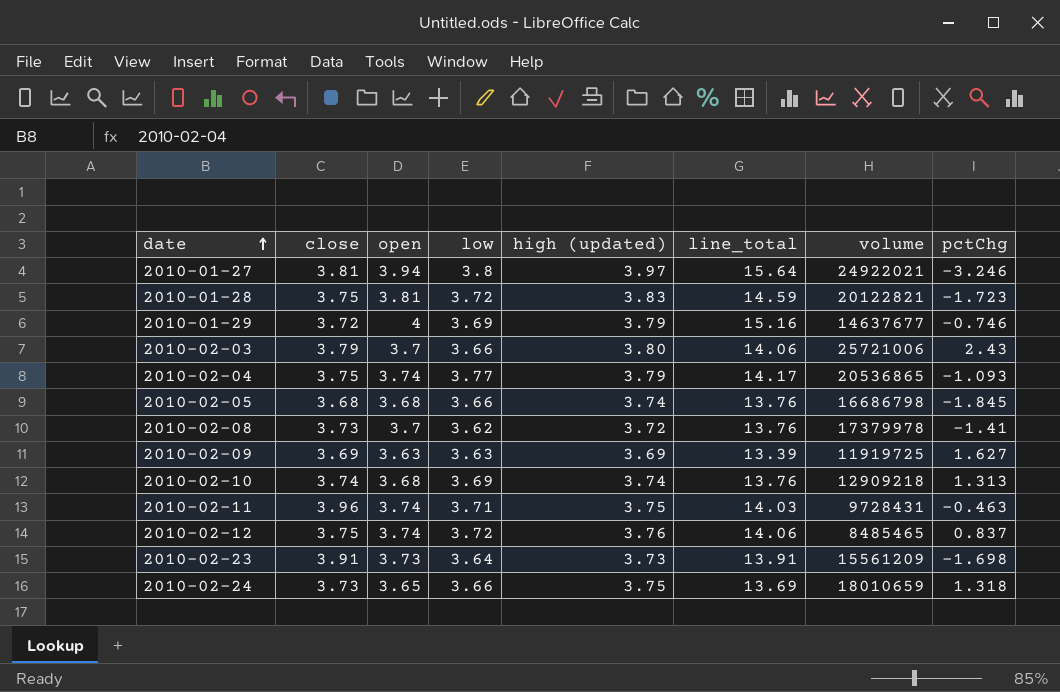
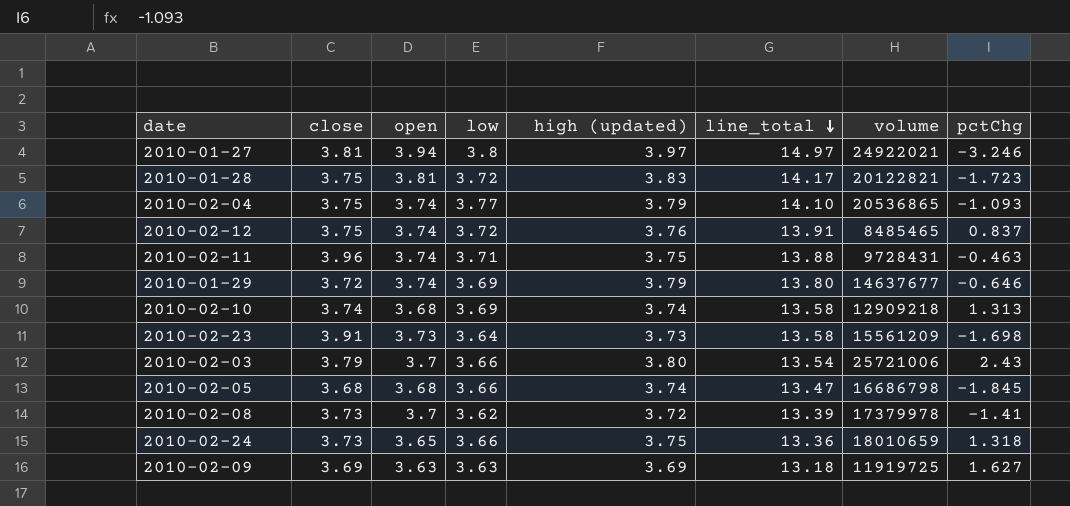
row order: date ascending -> line_total descending
column line_total | formula: [open] * [high (updated)] -> [open] * [low]
2010-01-29 | open: 4 -> 3.74
2010-01-29 | pctChg: -0.746 -> -0.646

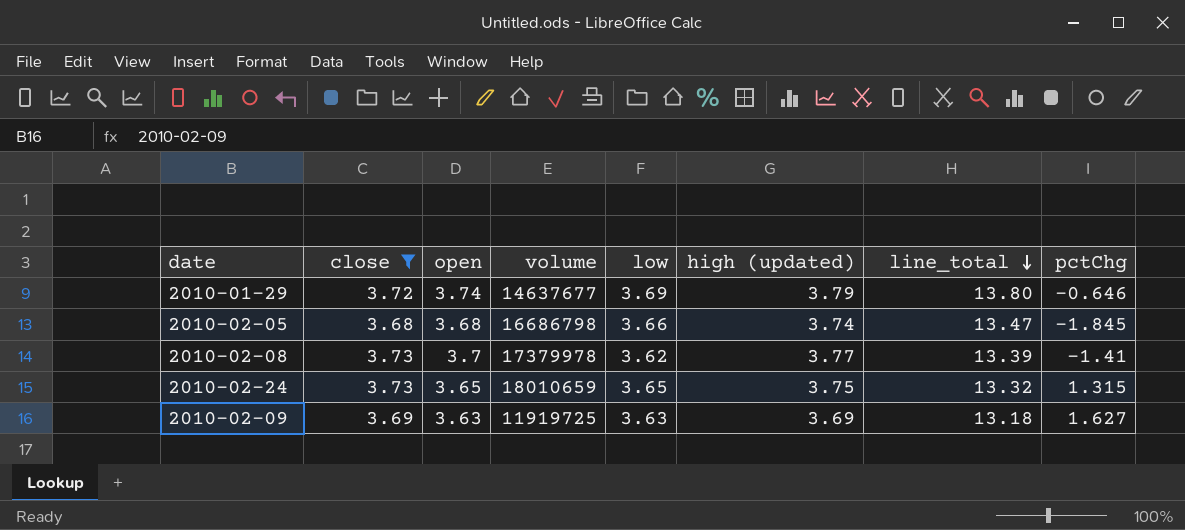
filter: none -> close <= 3.73
column volume | position: 7 -> 4
2010-02-08 | high (updated): 3.72 -> 3.77
2010-02-24 | low: 3.66 -> 3.65
2010-02-24 | line_total: 13.36 -> 13.32
2010-02-24 | pctChg: 1.318 -> 1.315

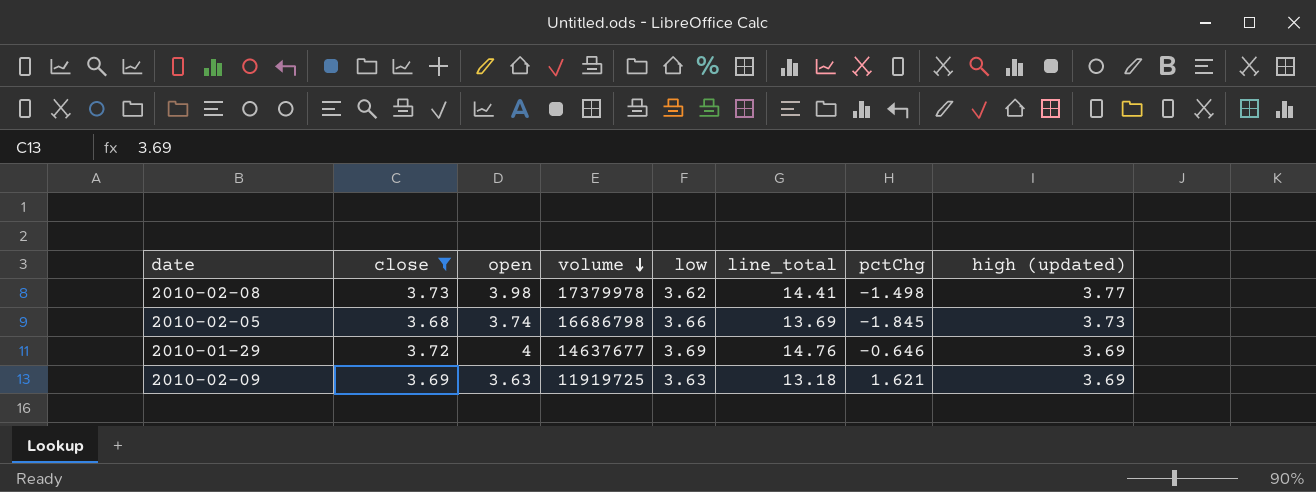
row order: line_total descending -> volume descending
column high (updated) | position: 6 -> 8
row 2010-02-24: 3.73 | 3.65 | 18010659 | 3.65 | 3.75 | 13.32 | 1.315 -> none
2010-02-08 | open: 3.7 -> 3.98
2010-02-08 | line_total: 13.39 -> 14.41
2010-02-08 | pctChg: -1.41 -> -1.498
2010-02-05 | open: 3.68 -> 3.74
2010-02-05 | line_total: 13.47 -> 13.69
2010-02-05 | high (updated): 3.74 -> 3.73
2010-01-29 | open: 3.74 -> 4
2010-01-29 | line_total: 13.80 -> 14.76
2010-01-29 | high (updated): 3.79 -> 3.69
2010-02-09 | pctChg: 1.627 -> 1.621

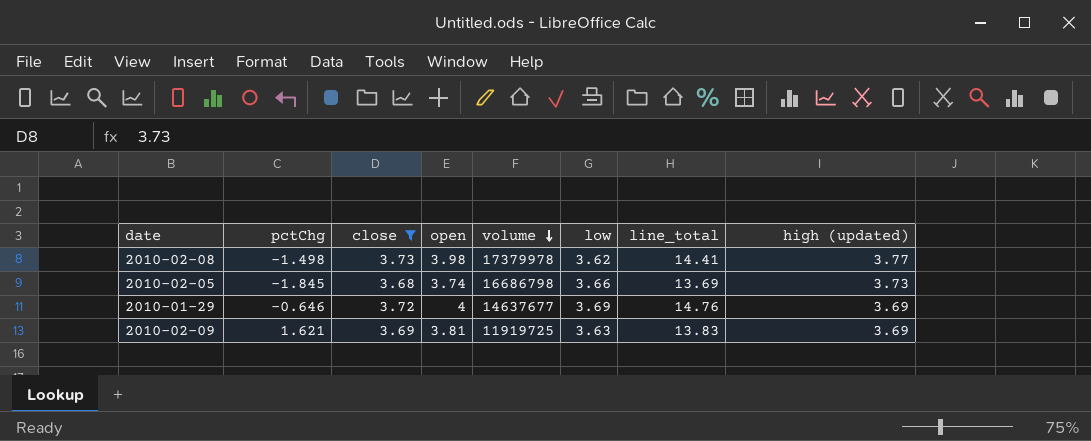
column pctChg | position: 7 -> 2
2010-02-09 | open: 3.63 -> 3.81
2010-02-09 | line_total: 13.18 -> 13.83

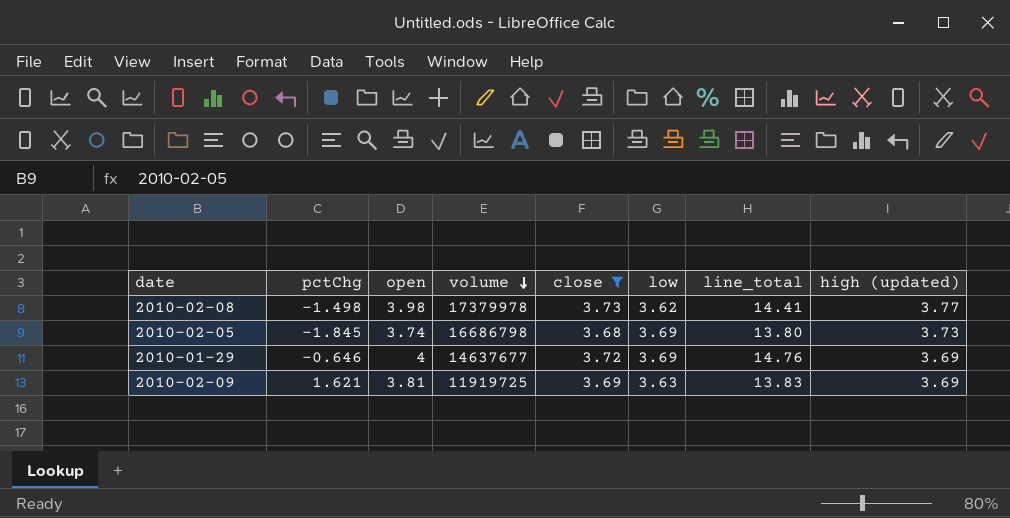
column close | position: 3 -> 5
2010-02-05 | low: 3.66 -> 3.69
2010-02-05 | line_total: 13.69 -> 13.80

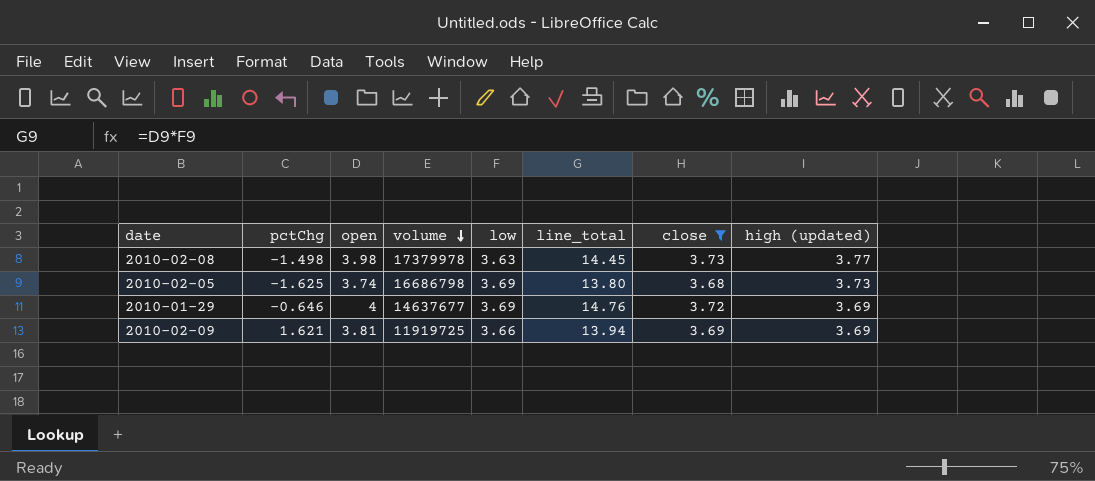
column close | position: 5 -> 7
2010-02-08 | low: 3.62 -> 3.63
2010-02-08 | line_total: 14.41 -> 14.45
2010-02-05 | pctChg: -1.845 -> -1.625
2010-02-09 | low: 3.63 -> 3.66
2010-02-09 | line_total: 13.83 -> 13.94

